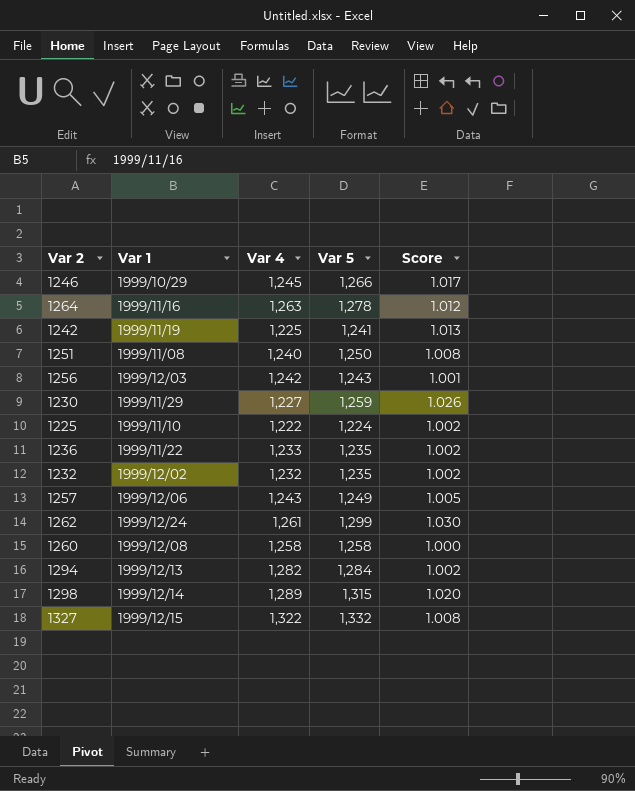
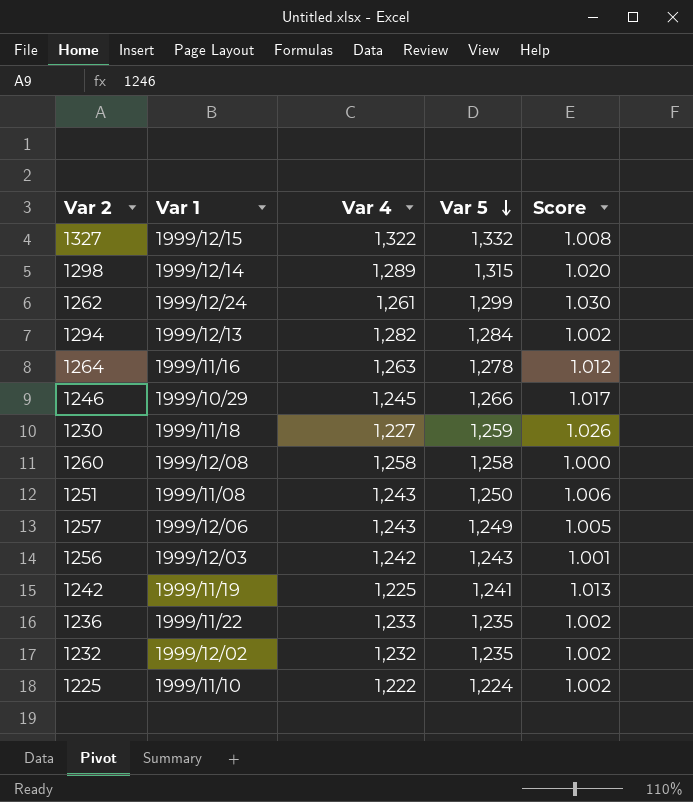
row order: none -> Var 5 descending
1230 | Var 1: 1999/11/29 -> 1999/11/18
1251 | Var 4: 1,240 -> 1,243
1251 | Score: 1.008 -> 1.006

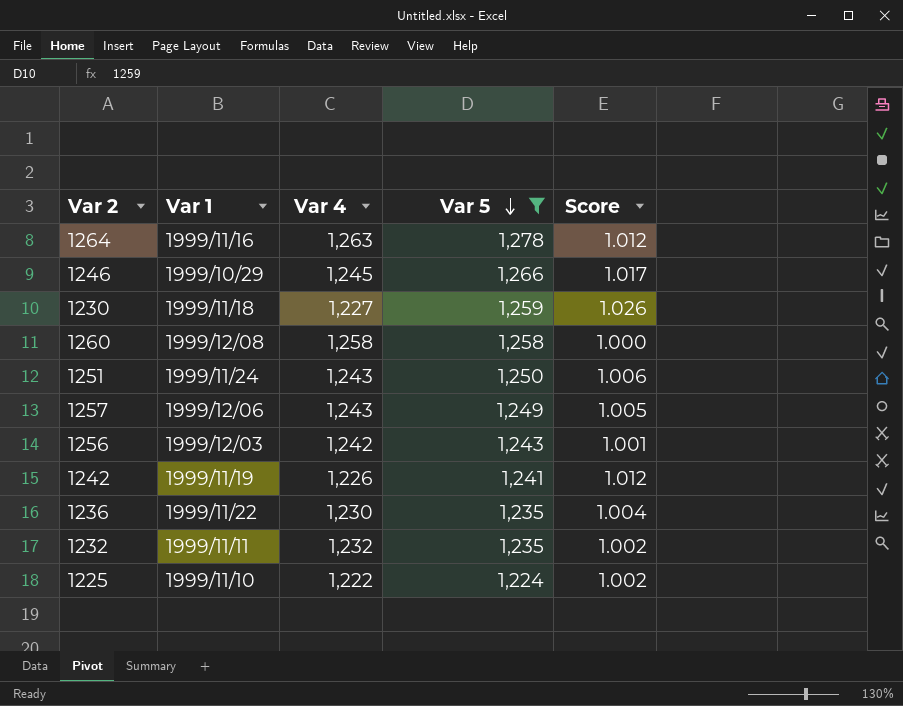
filter: none -> Var 5 <= 1,278
1251 | Var 1: 1999/11/08 -> 1999/11/24
1242 | Var 4: 1,225 -> 1,226
1242 | Score: 1.013 -> 1.012
1236 | Var 4: 1,233 -> 1,230
1236 | Score: 1.002 -> 1.004
1232 | Var 1: 1999/12/02 -> 1999/11/11

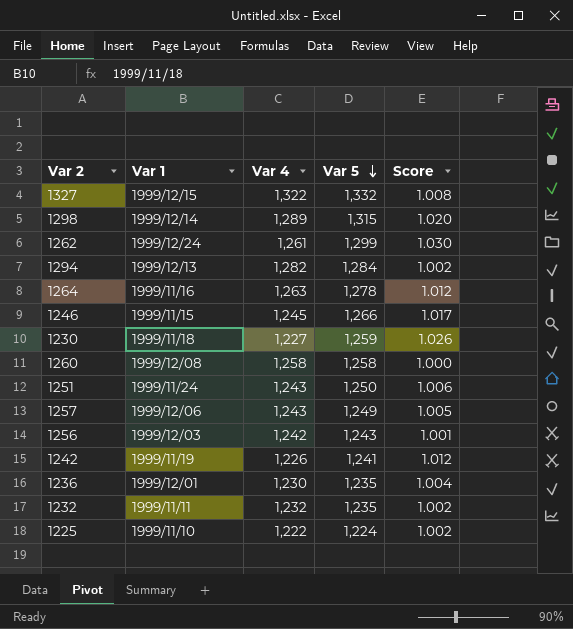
filter: Var 5 <= 1,278 -> none
1246 | Var 1: 1999/10/29 -> 1999/11/15
1236 | Var 1: 1999/11/22 -> 1999/12/01

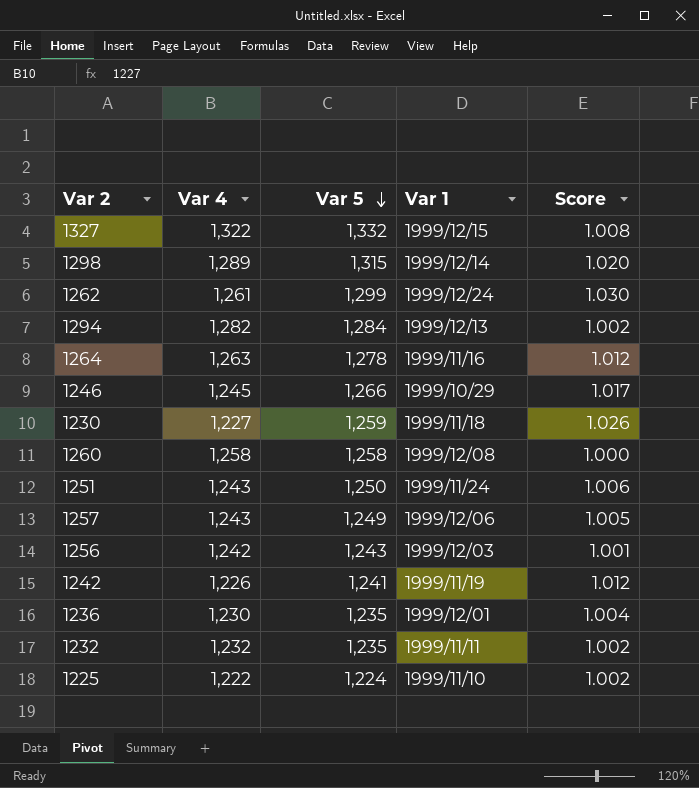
column Var 1 | position: 2 -> 4
1246 | Var 1: 1999/11/15 -> 1999/10/29

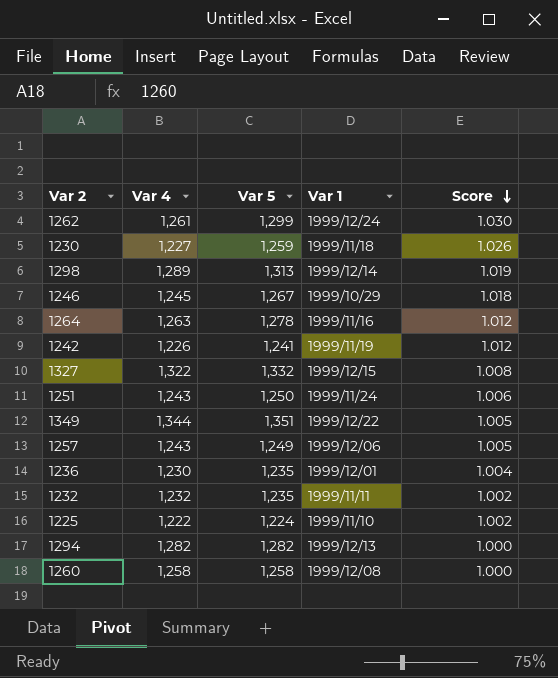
row order: Var 5 descending -> Score descending
row 1256: 1,242 | 1,243 | 1999/12/03 | 1.001 -> none
1298 | Var 5: 1,315 -> 1,313
1298 | Score: 1.020 -> 1.019
1246 | Var 5: 1,266 -> 1,267
1246 | Score: 1.017 -> 1.018
row 1349: none -> 1,344 | 1,351 | 1999/12/22 | 1.005
1294 | Var 5: 1,284 -> 1,282
1294 | Score: 1.002 -> 1.000

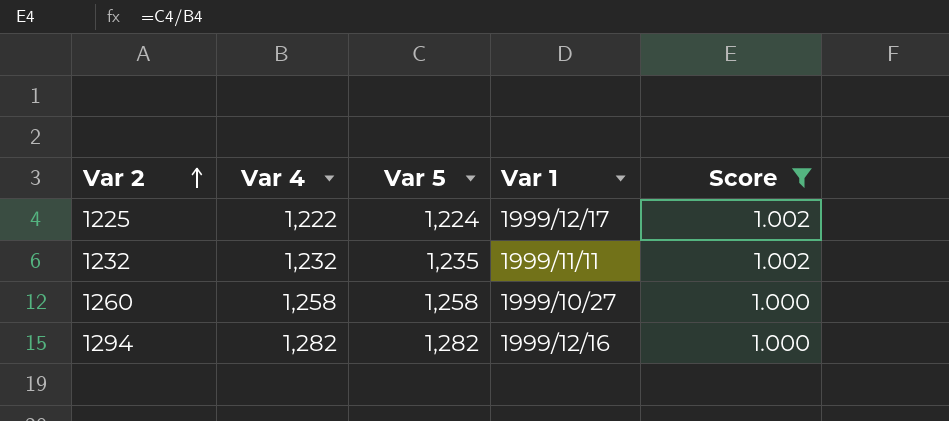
filter: none -> Score <= 1.002
row order: Score descending -> Var 2 ascending
1225 | Var 1: 1999/11/10 -> 1999/12/17
1260 | Var 1: 1999/12/08 -> 1999/10/27
1294 | Var 1: 1999/12/13 -> 1999/12/16

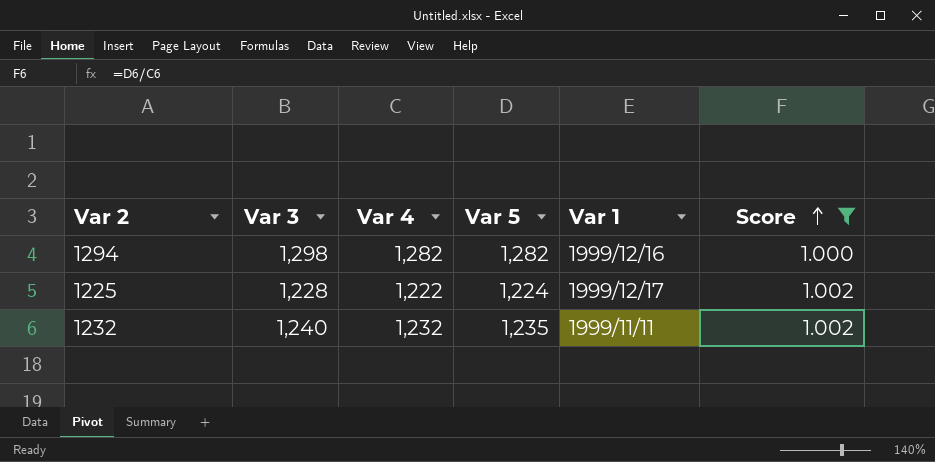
row order: Var 2 ascending -> Score ascending
column Var 3 | position: none -> 2
row 1260: 1,258 | 1,258 | 1999/10/27 | 1.000 -> none

